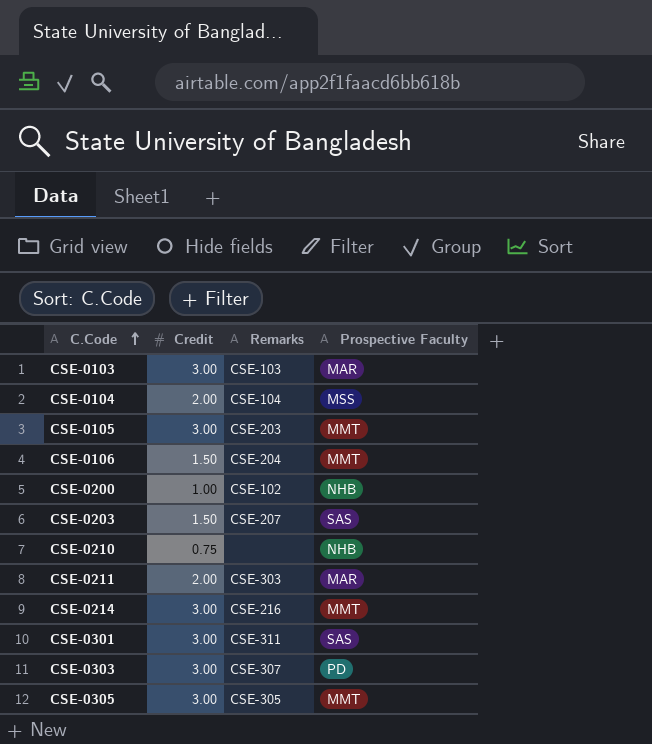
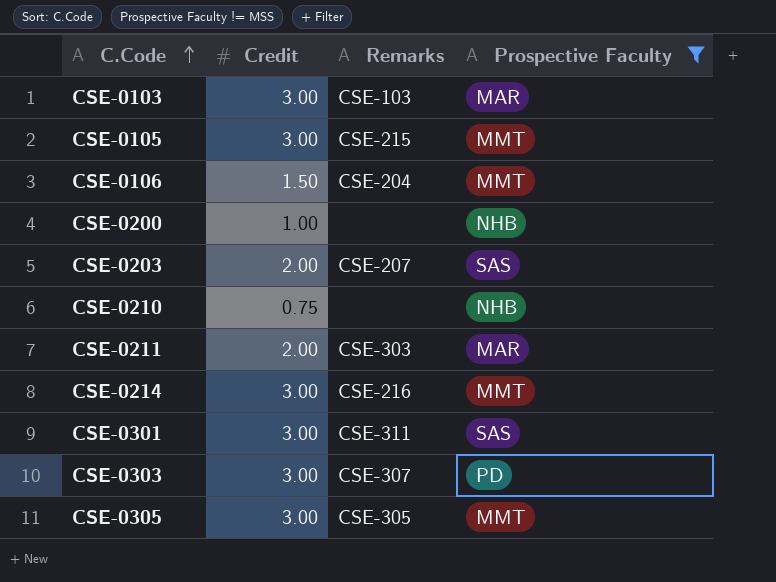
filter: none -> Prospective Faculty != MSS
CSE-0105 | Remarks: CSE-203 -> CSE-215
CSE-0200 | Remarks: CSE-102 -> none
CSE-0203 | Credit: 1.50 -> 2.00

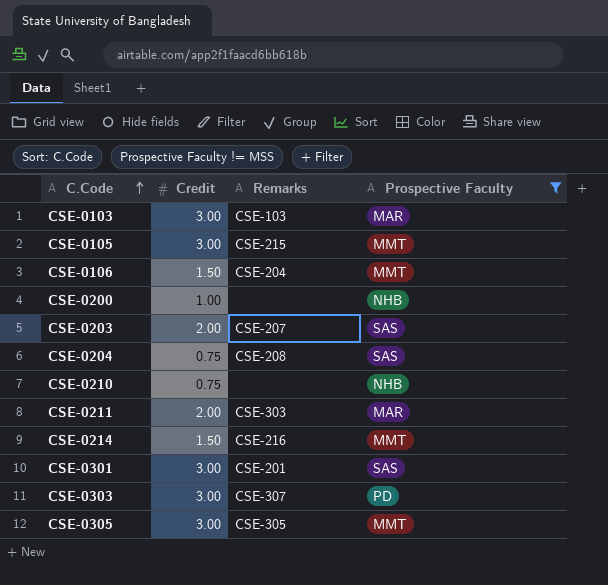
row CSE-0204: none -> 0.75 | CSE-208 | SAS
CSE-0214 | Credit: 3.00 -> 1.50
CSE-0301 | Remarks: CSE-311 -> CSE-201

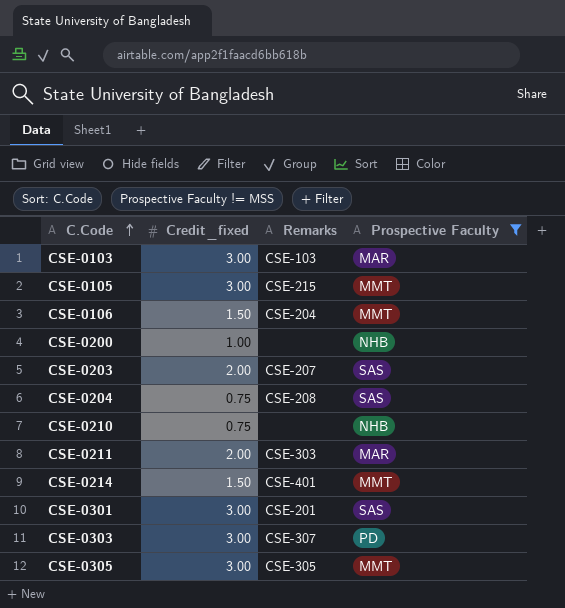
column name: Credit -> Credit_fixed
CSE-0214 | Remarks: CSE-216 -> CSE-401

